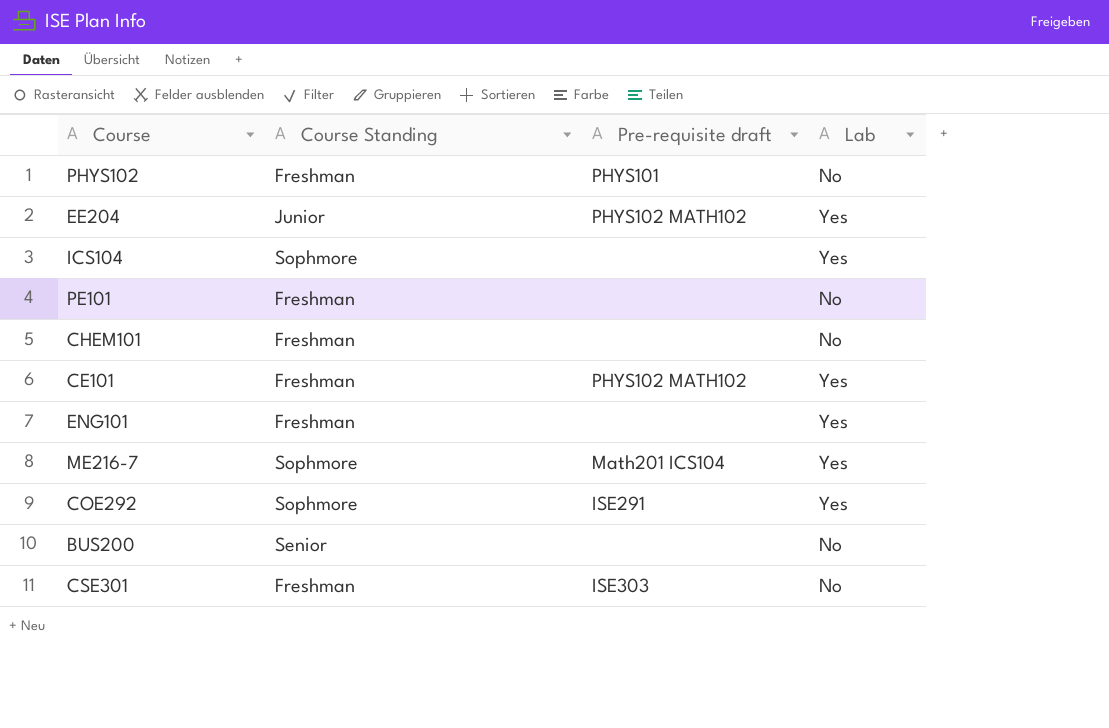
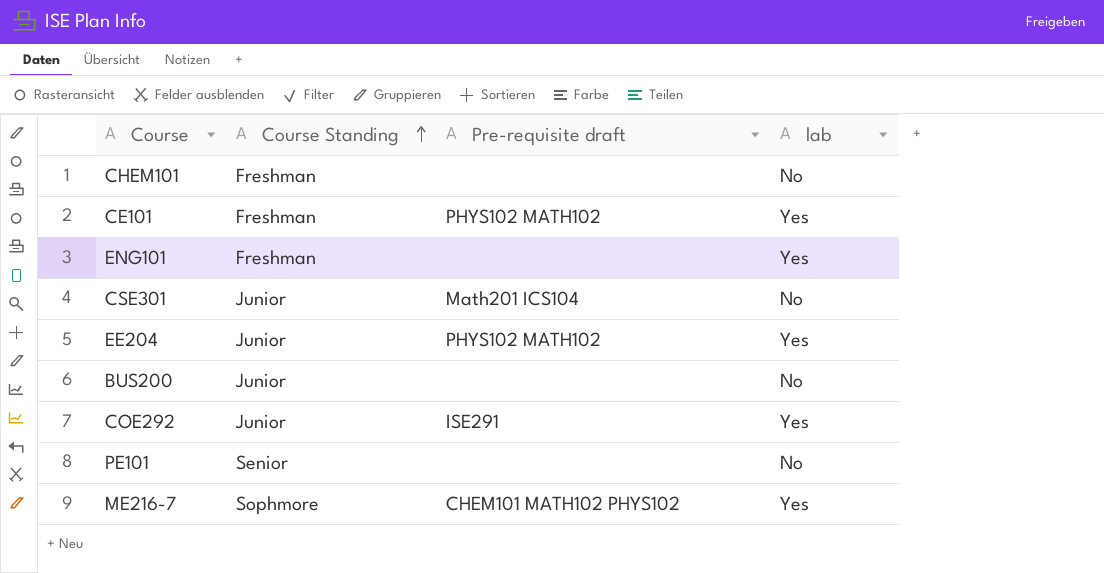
row order: none -> Course Standing ascending
column name: Lab -> lab
row PHYS102: Freshman | PHYS101 | No -> none
row ICS104: Sophmore | none | Yes -> none
CSE301 | Course Standing: Freshman -> Junior
CSE301 | Pre-requisite draft: ISE303 -> Math201 ICS104
BUS200 | Course Standing: Senior -> Junior
COE292 | Course Standing: Sophmore -> Junior
PE101 | Course Standing: Freshman -> Senior
ME216-7 | Pre-requisite draft: Math201 ICS104 -> CHEM101 MATH102 PHYS102

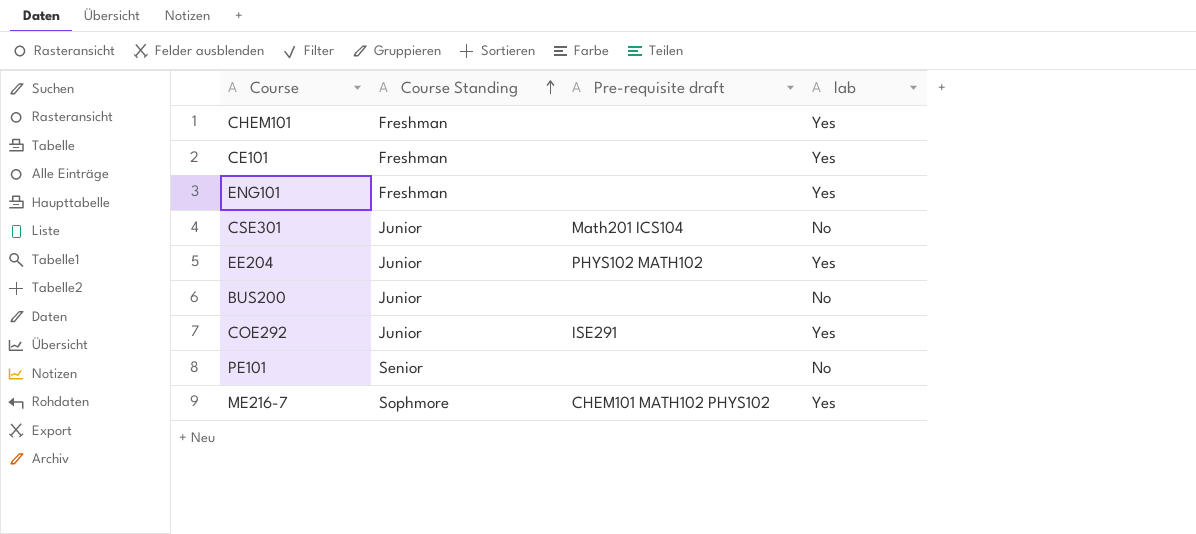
CHEM101 | lab: No -> Yes
CE101 | Pre-requisite draft: PHYS102 MATH102 -> none

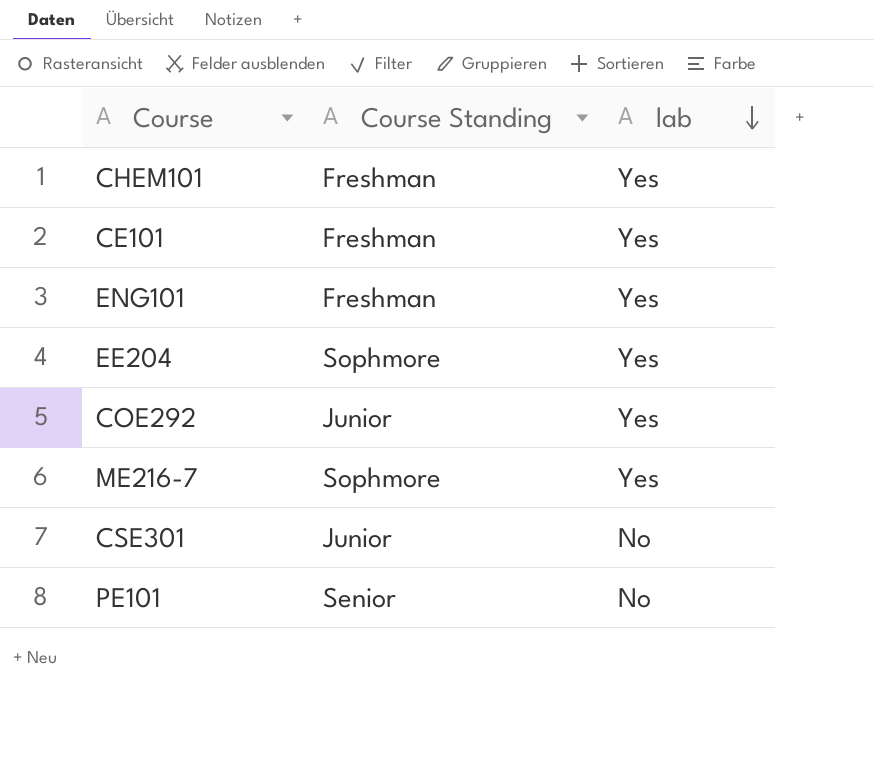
row order: Course Standing ascending -> lab descending
column Pre-requisite draft | position: 3 -> none
row BUS200: Junior | none | No -> none
EE204 | Course Standing: Junior -> Sophmore

